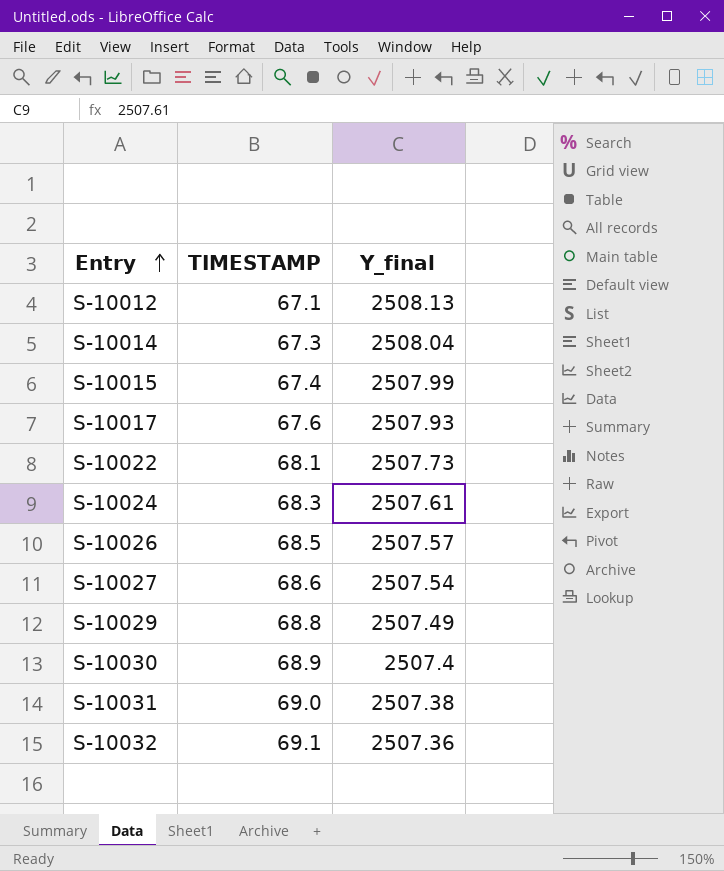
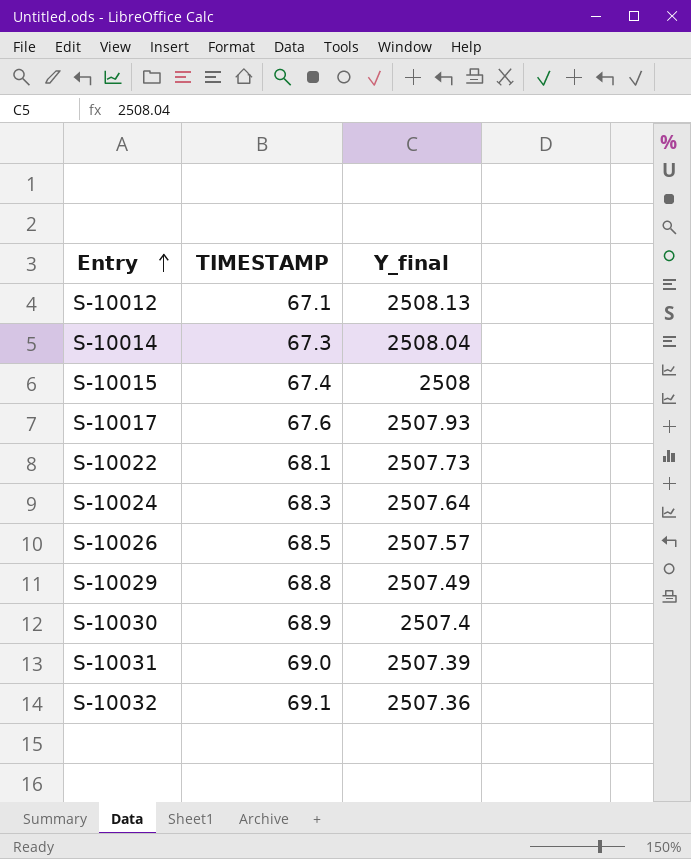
row S-10027: 68.6 | 2507.54 -> none
S-10015 | Y_final: 2507.99 -> 2508
S-10024 | Y_final: 2507.61 -> 2507.64
S-10031 | Y_final: 2507.38 -> 2507.39

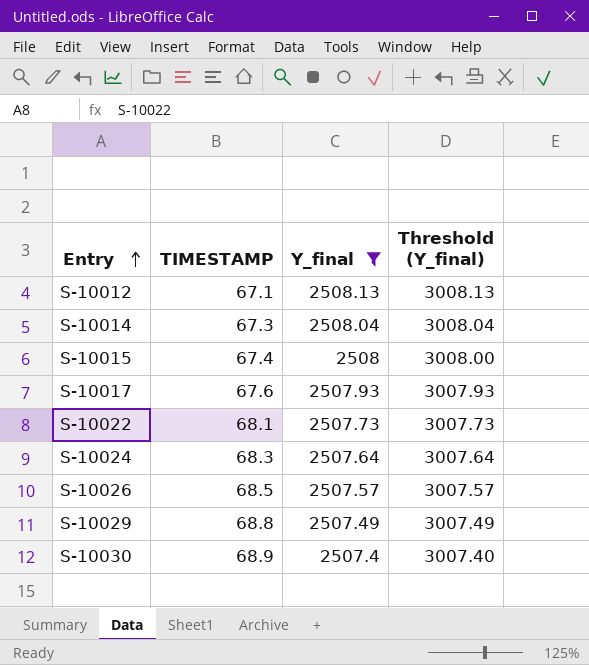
filter: none -> Y_final >= 2507.4
column Threshold (Y_final) | formula: none -> [Y_final] + 500

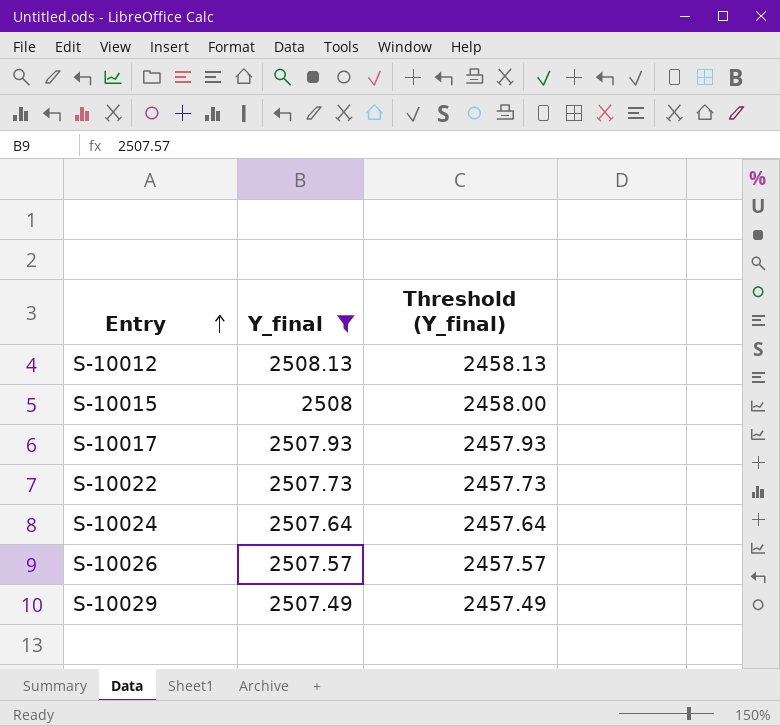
column TIMESTAMP | position: 2 -> none
column Threshold (Y_final) | formula: [Y_final] + 500 -> [Y_final] - 50
row S-10014: 67.3 | 2508.04 | 3008.04 -> none
row S-10030: 68.9 | 2507.4 | 3007.40 -> none

